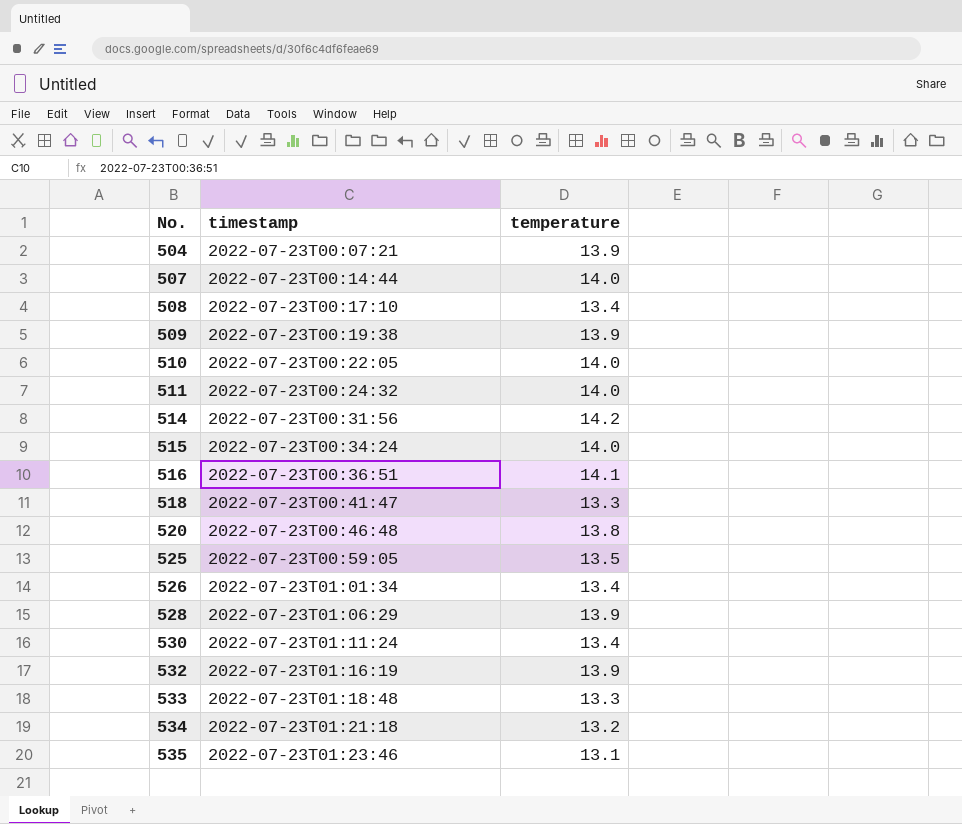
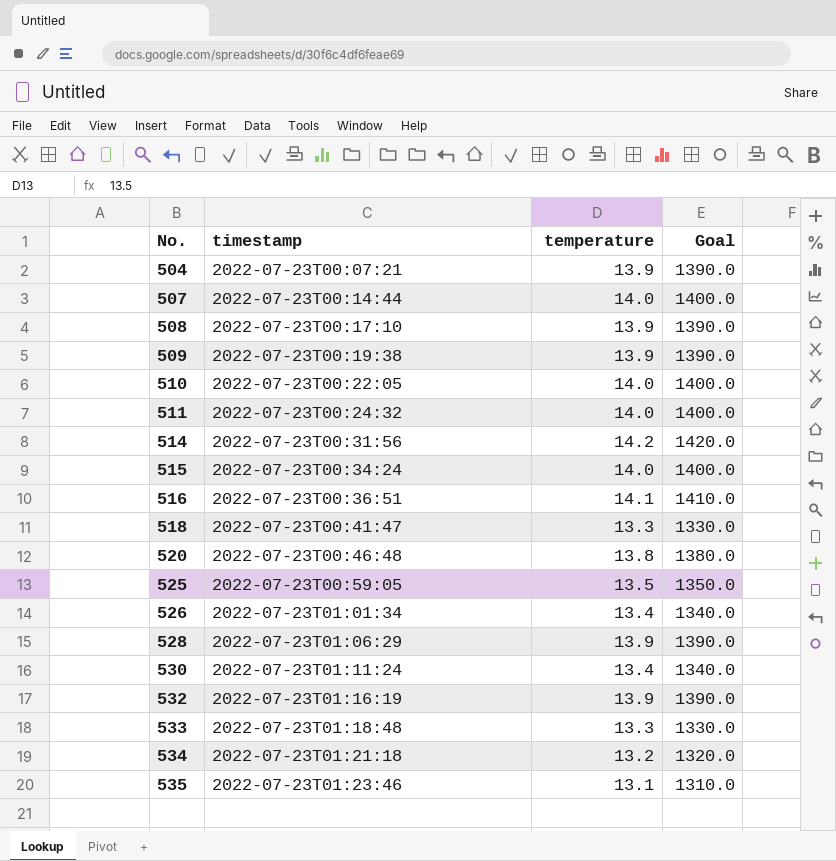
column Goal | formula: none -> [temperature] * 100
508 | temperature: 13.4 -> 13.9

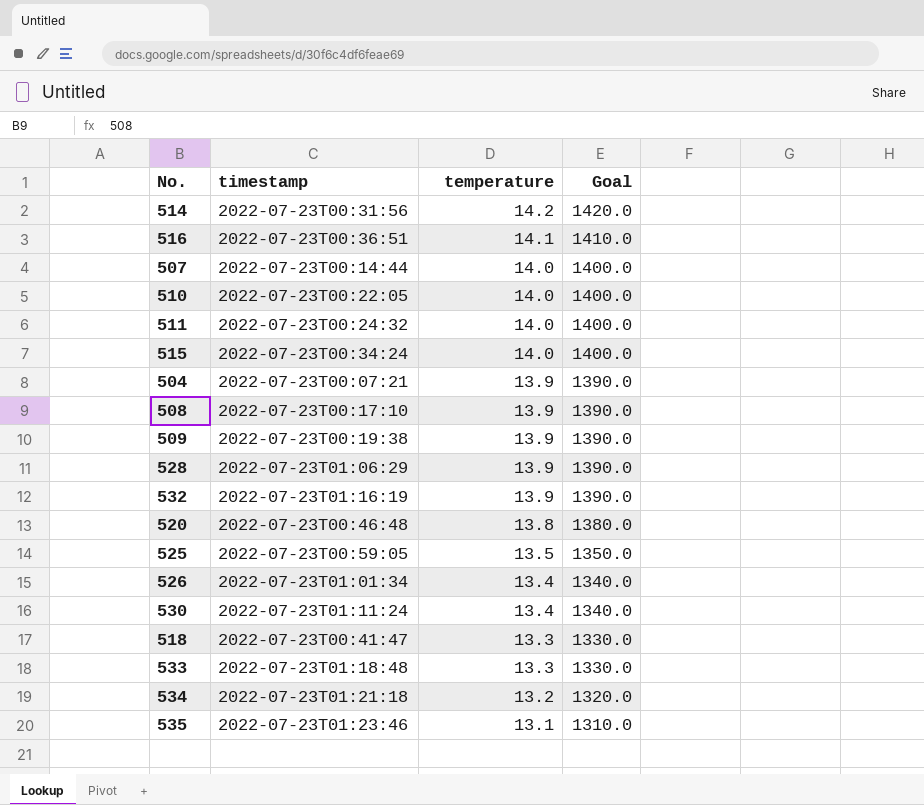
row order: No. ascending -> temperature descending

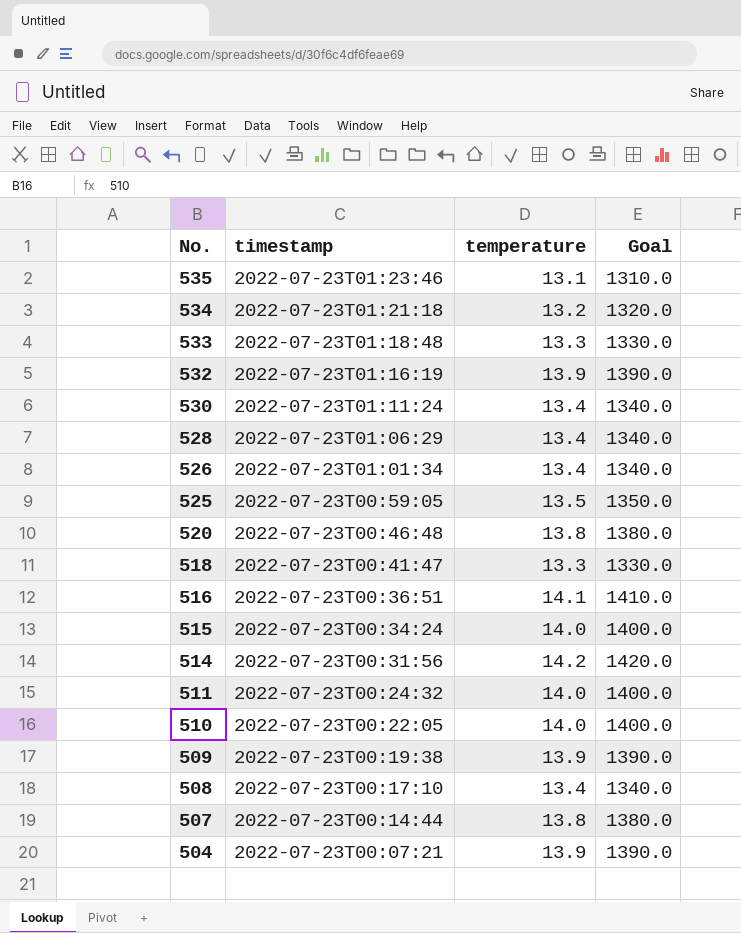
row order: temperature descending -> No. descending
528 | temperature: 13.9 -> 13.4
528 | Goal: 1390.0 -> 1340.0
508 | temperature: 13.9 -> 13.4
508 | Goal: 1390.0 -> 1340.0
507 | temperature: 14.0 -> 13.8
507 | Goal: 1400.0 -> 1380.0

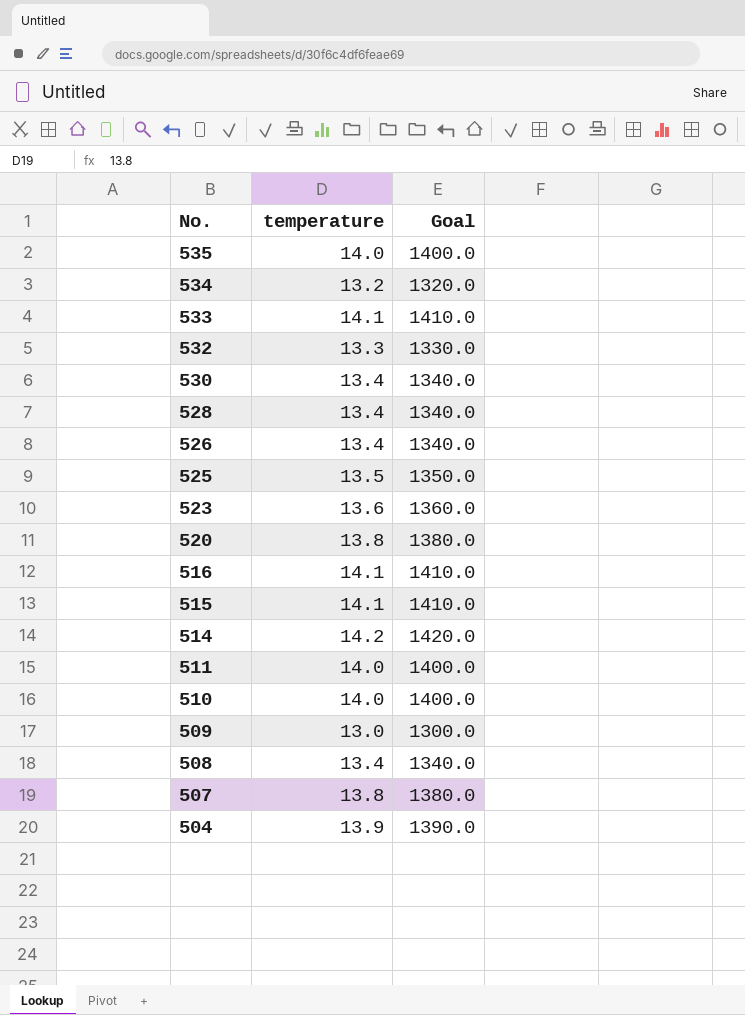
column timestamp | position: 2 -> none
row 518: 2022-07-23T00:41:47 | 13.3 | 1330.0 -> none
535 | temperature: 13.1 -> 14.0
535 | Goal: 1310.0 -> 1400.0
533 | temperature: 13.3 -> 14.1
533 | Goal: 1330.0 -> 1410.0
532 | temperature: 13.9 -> 13.3
532 | Goal: 1390.0 -> 1330.0
row 523: none -> 13.6 | 1360.0
515 | temperature: 14.0 -> 14.1
515 | Goal: 1400.0 -> 1410.0
509 | temperature: 13.9 -> 13.0
509 | Goal: 1390.0 -> 1300.0

